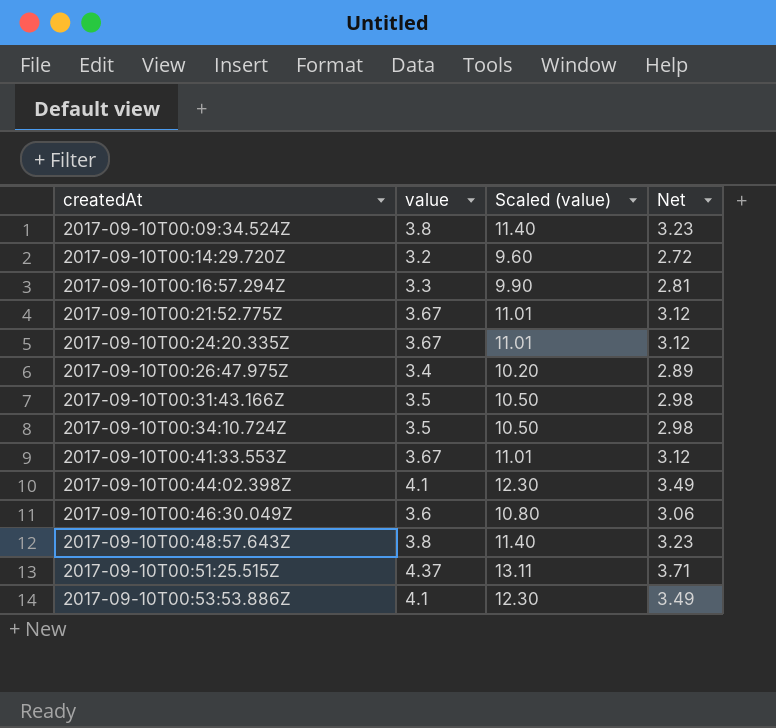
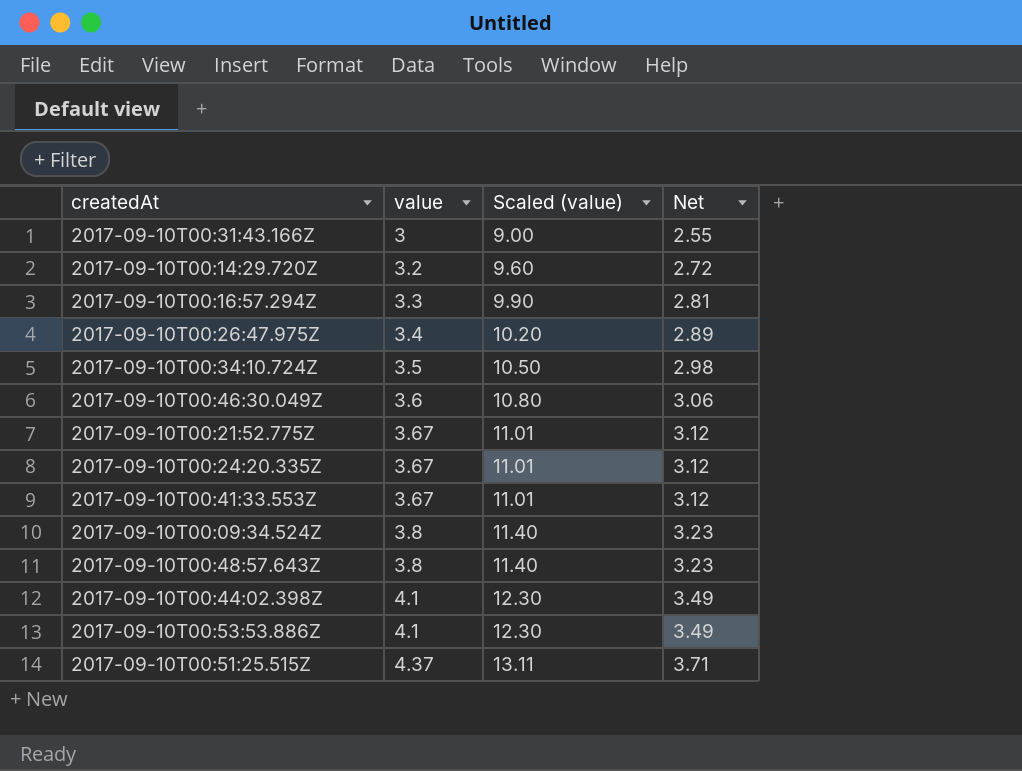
row order: createdAt ascending -> value ascending
2017-09-10T00:31:43.166Z | value: 3.5 -> 3
2017-09-10T00:31:43.166Z | Scaled (value): 10.50 -> 9.00
2017-09-10T00:31:43.166Z | Net: 2.98 -> 2.55

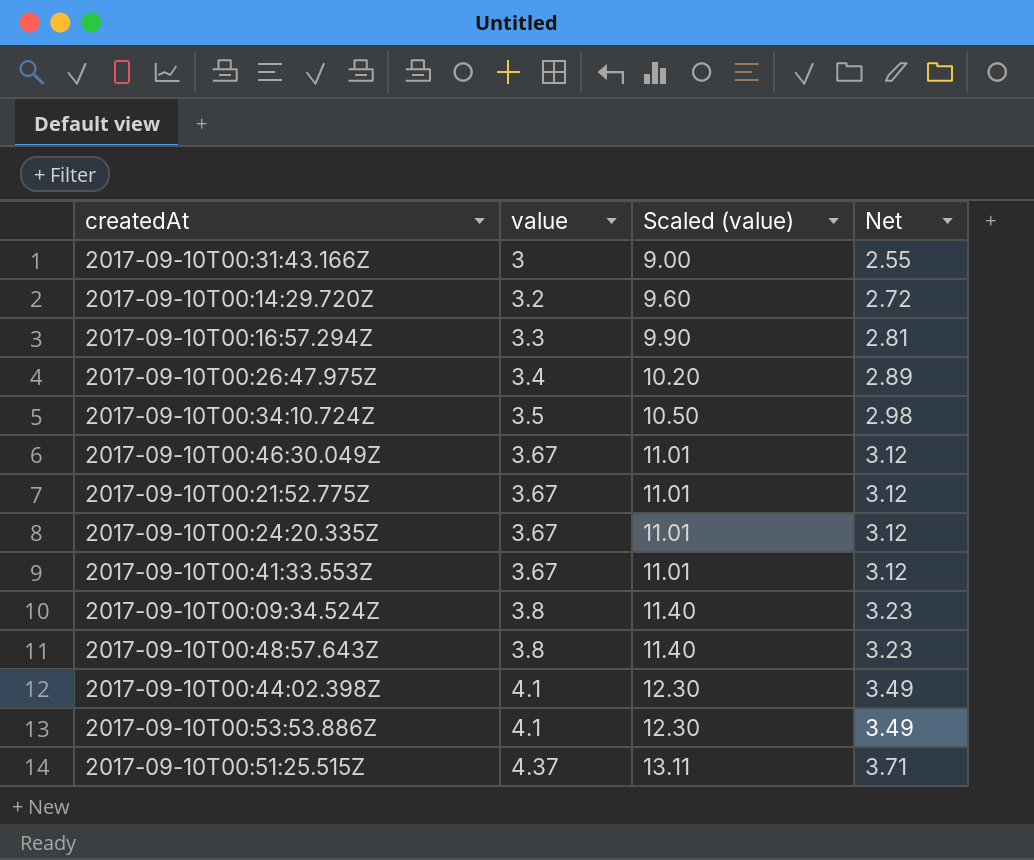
2017-09-10T00:46:30.049Z | value: 3.6 -> 3.67
2017-09-10T00:46:30.049Z | Scaled (value): 10.80 -> 11.01
2017-09-10T00:46:30.049Z | Net: 3.06 -> 3.12

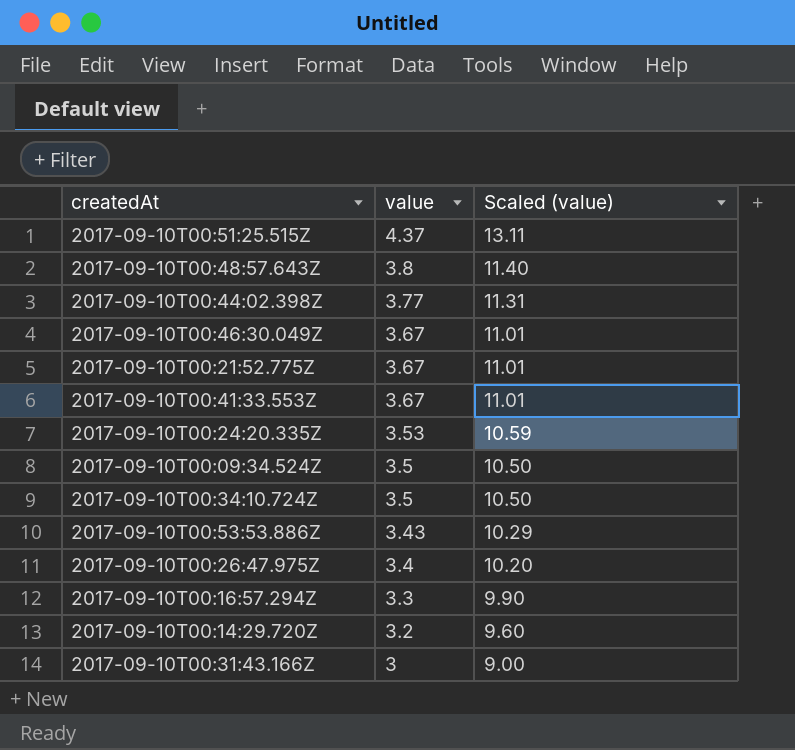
row order: value ascending -> value descending
column Net | formula: [value] * 0.85 -> none
2017-09-10T00:44:02.398Z | value: 4.1 -> 3.77
2017-09-10T00:44:02.398Z | Scaled (value): 12.30 -> 11.31
2017-09-10T00:24:20.335Z | value: 3.67 -> 3.53
2017-09-10T00:24:20.335Z | Scaled (value): 11.01 -> 10.59
2017-09-10T00:09:34.524Z | value: 3.8 -> 3.5
2017-09-10T00:09:34.524Z | Scaled (value): 11.40 -> 10.50
2017-09-10T00:53:53.886Z | value: 4.1 -> 3.43
2017-09-10T00:53:53.886Z | Scaled (value): 12.30 -> 10.29

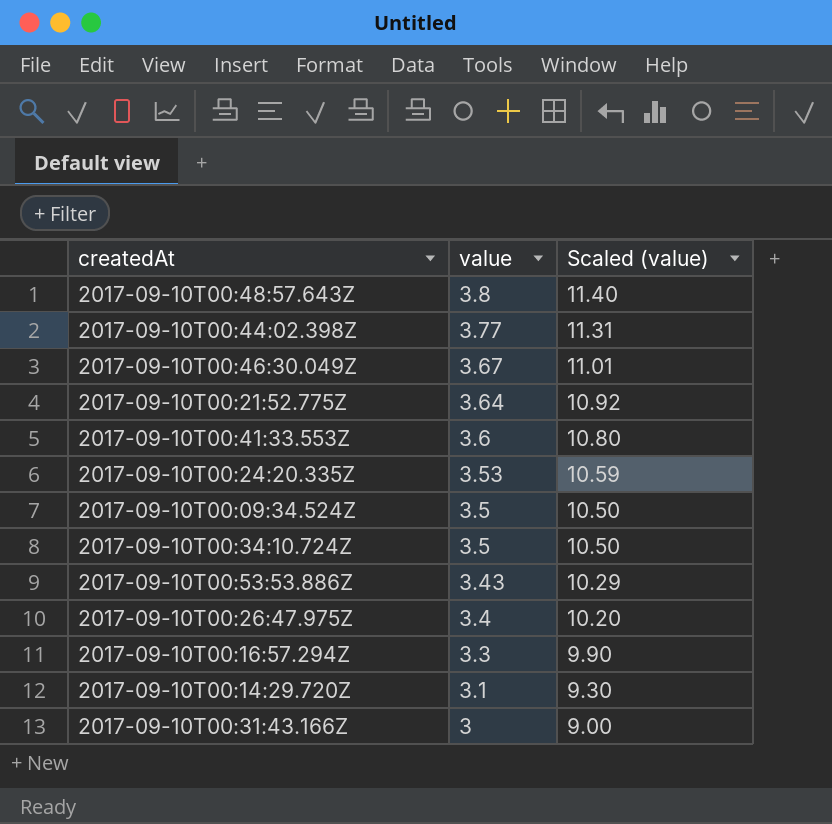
row 2017-09-10T00:51:25.515Z: 4.37 | 13.11 -> none
2017-09-10T00:21:52.775Z | value: 3.67 -> 3.64
2017-09-10T00:21:52.775Z | Scaled (value): 11.01 -> 10.92
2017-09-10T00:41:33.553Z | value: 3.67 -> 3.6
2017-09-10T00:41:33.553Z | Scaled (value): 11.01 -> 10.80
2017-09-10T00:14:29.720Z | value: 3.2 -> 3.1
2017-09-10T00:14:29.720Z | Scaled (value): 9.60 -> 9.30

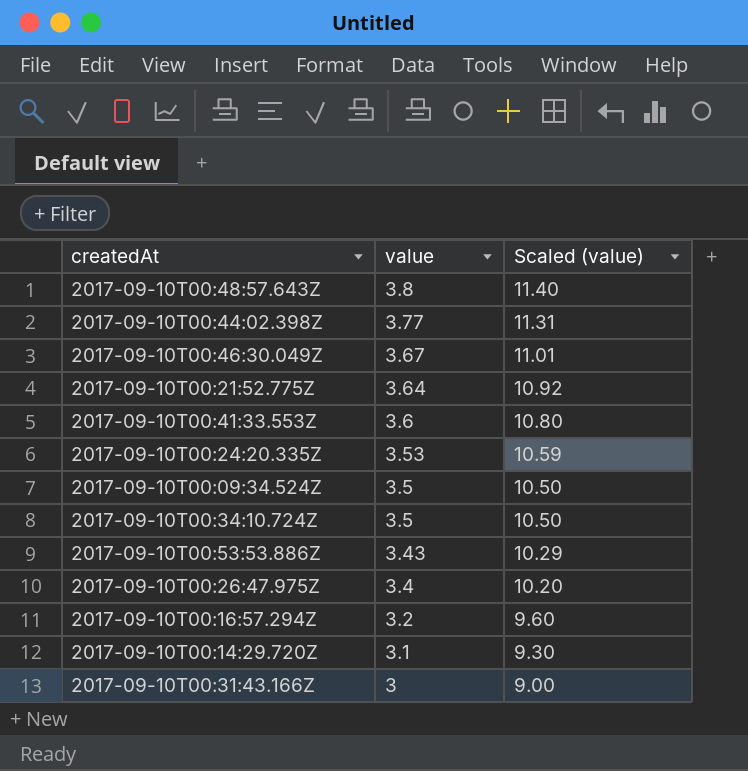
2017-09-10T00:16:57.294Z | value: 3.3 -> 3.2
2017-09-10T00:16:57.294Z | Scaled (value): 9.90 -> 9.60

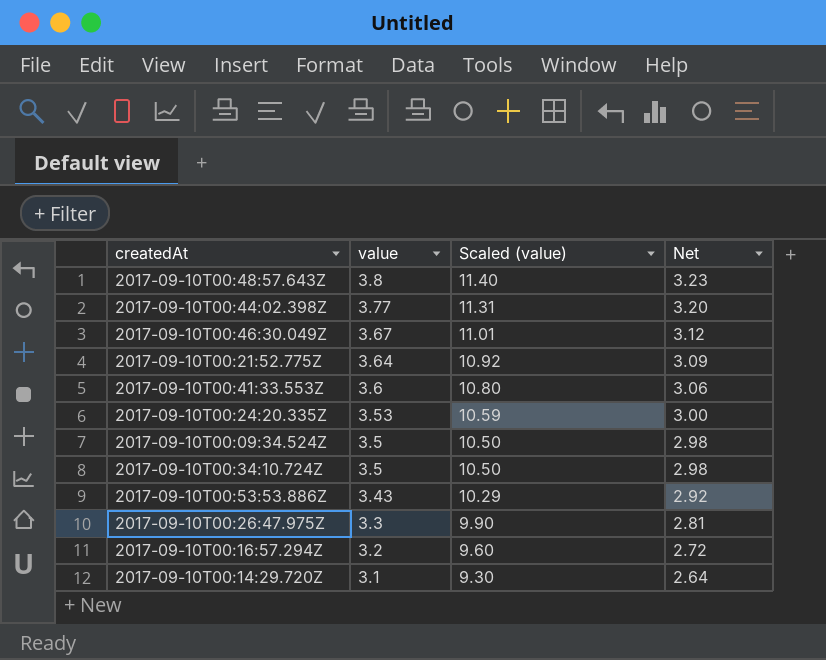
column Net | formula: none -> [value] * 0.85
row 2017-09-10T00:31:43.166Z: 3 | 9.00 -> none
2017-09-10T00:26:47.975Z | value: 3.4 -> 3.3
2017-09-10T00:26:47.975Z | Scaled (value): 10.20 -> 9.90

